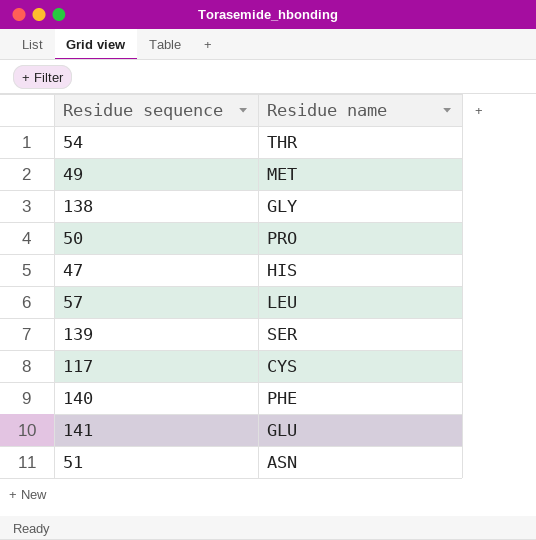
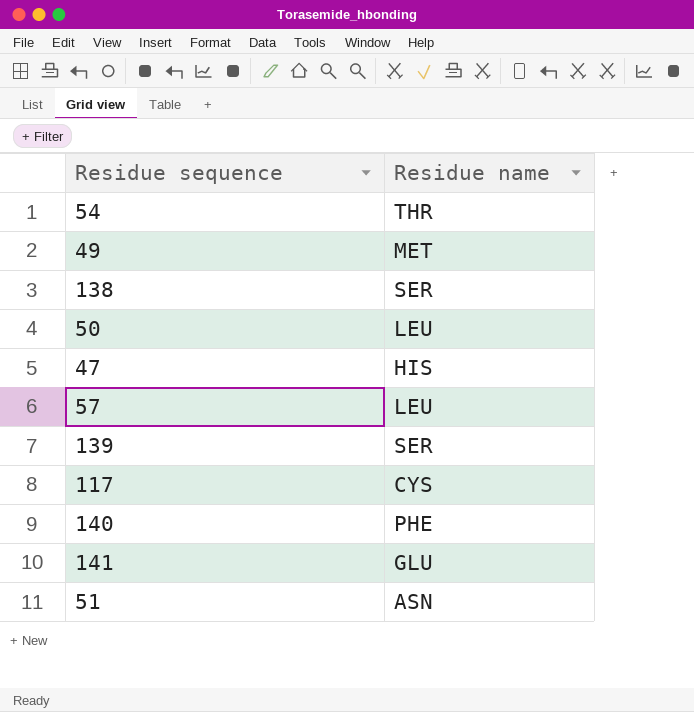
138 | Residue name: GLY -> SER
50 | Residue name: PRO -> LEU

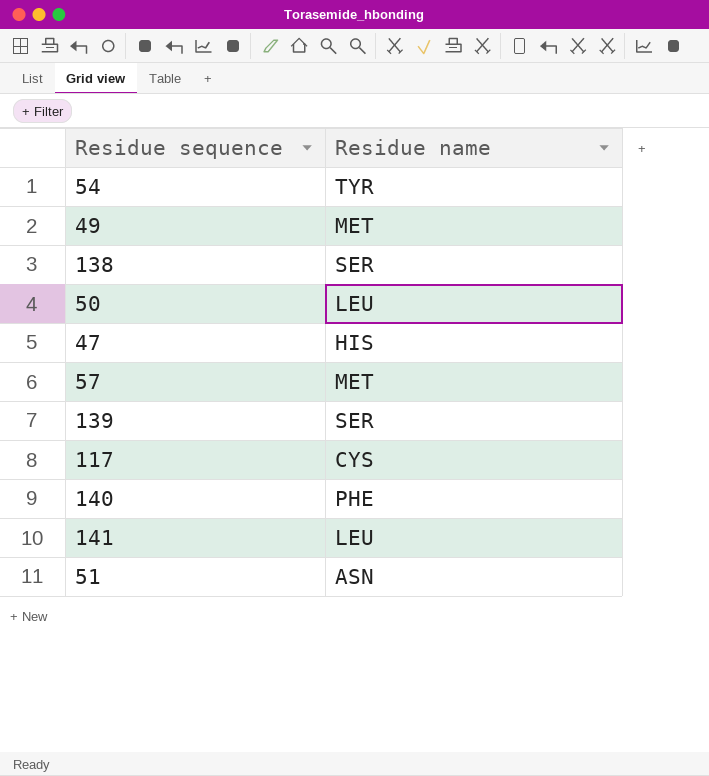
54 | Residue name: THR -> TYR
57 | Residue name: LEU -> MET
141 | Residue name: GLU -> LEU

